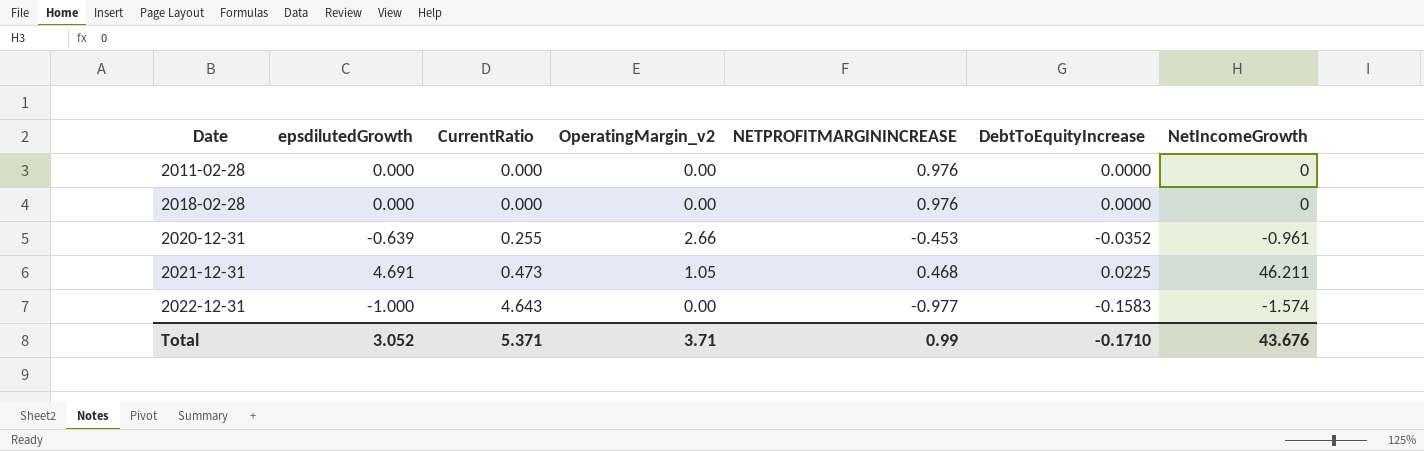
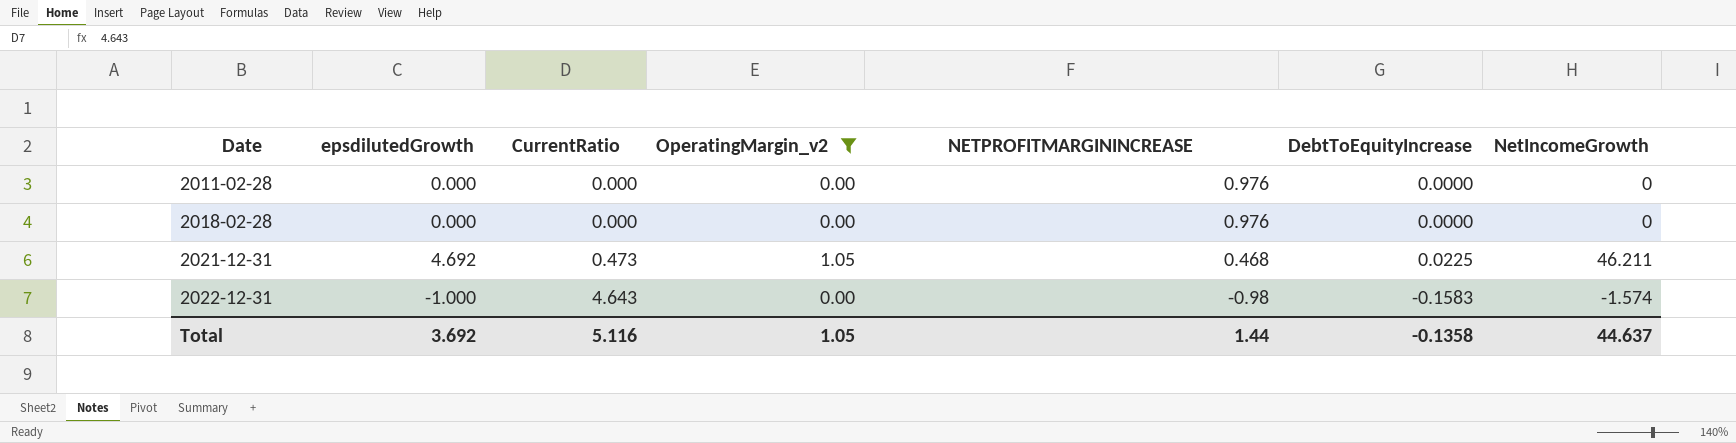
filter: none -> OperatingMargin_v2 != 2.66
2021-12-31 | epsdilutedGrowth: 4.691 -> 4.692
2022-12-31 | NETPROFITMARGININCREASE: -0.977 -> -0.98
Total | epsdilutedGrowth: 3.052 -> 3.692
Total | CurrentRatio: 5.371 -> 5.116
Total | OperatingMargin_v2: 3.71 -> 1.05
Total | NETPROFITMARGININCREASE: 0.99 -> 1.44
Total | DebtToEquityIncrease: -0.1710 -> -0.1358
Total | NetIncomeGrowth: 43.676 -> 44.637

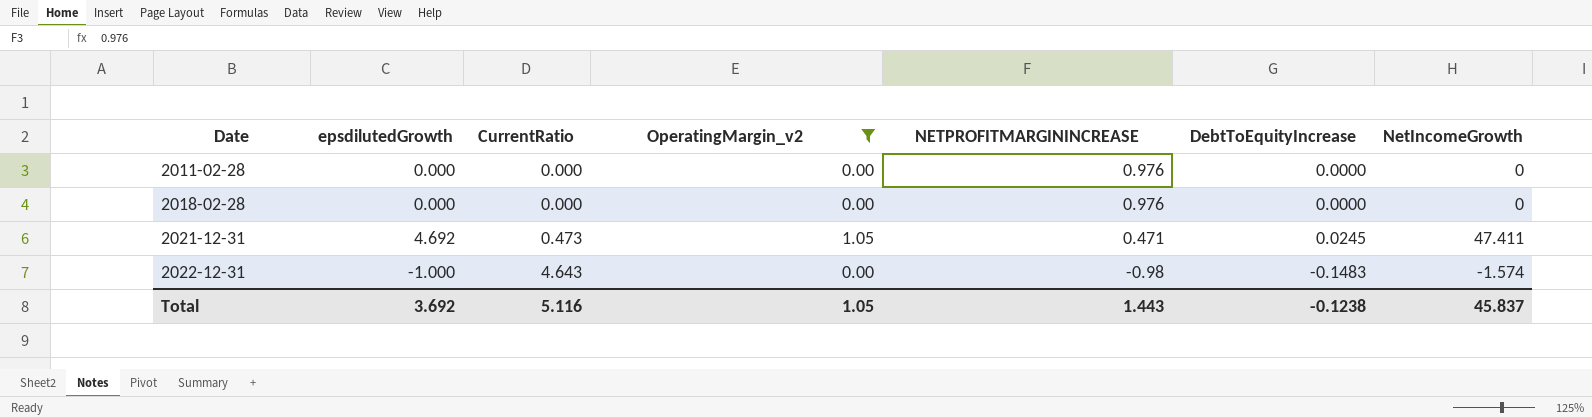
2021-12-31 | NETPROFITMARGININCREASE: 0.468 -> 0.471
2021-12-31 | DebtToEquityIncrease: 0.0225 -> 0.0245
2021-12-31 | NetIncomeGrowth: 46.211 -> 47.411
2022-12-31 | DebtToEquityIncrease: -0.1583 -> -0.1483
Total | NETPROFITMARGININCREASE: 1.44 -> 1.443
Total | DebtToEquityIncrease: -0.1358 -> -0.1238
Total | NetIncomeGrowth: 44.637 -> 45.837

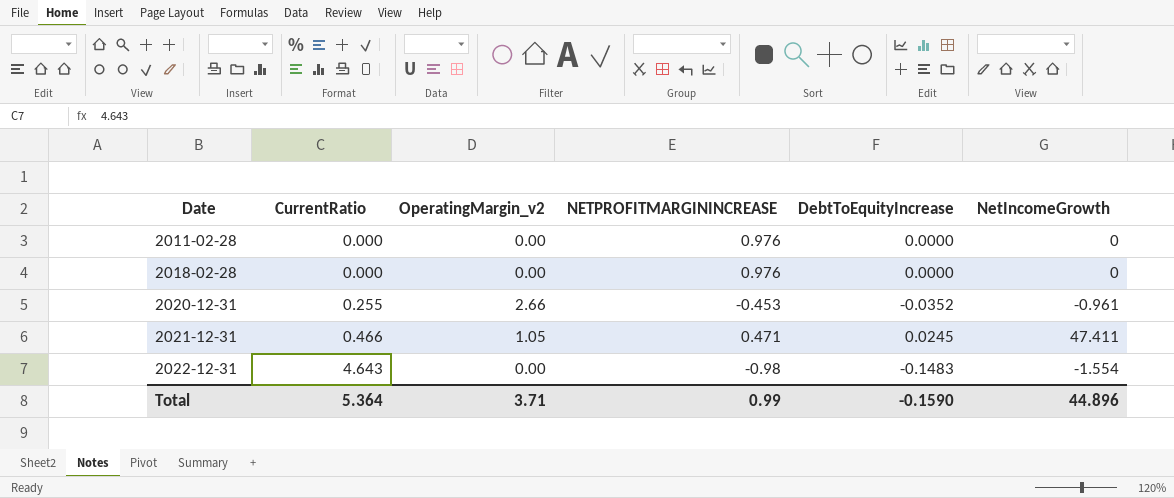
filter: OperatingMargin_v2 != 2.66 -> none
column epsdilutedGrowth | position: 2 -> none
2021-12-31 | CurrentRatio: 0.473 -> 0.466
2022-12-31 | NetIncomeGrowth: -1.574 -> -1.554
Total | CurrentRatio: 5.116 -> 5.364
Total | OperatingMargin_v2: 1.05 -> 3.71
Total | NETPROFITMARGININCREASE: 1.443 -> 0.99
Total | DebtToEquityIncrease: -0.1238 -> -0.1590
Total | NetIncomeGrowth: 45.837 -> 44.896

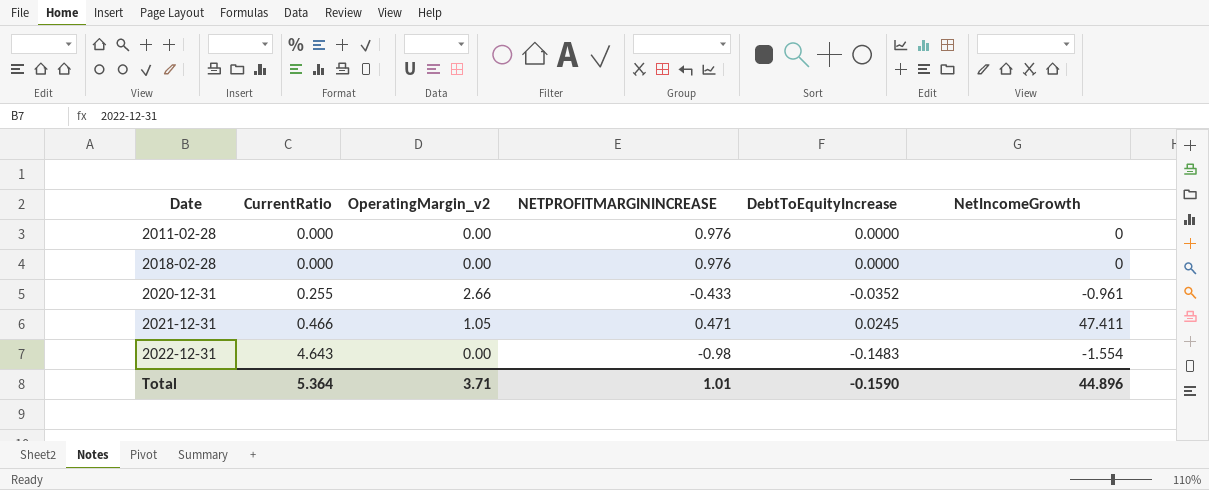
2020-12-31 | NETPROFITMARGININCREASE: -0.453 -> -0.433
Total | NETPROFITMARGININCREASE: 0.99 -> 1.01

